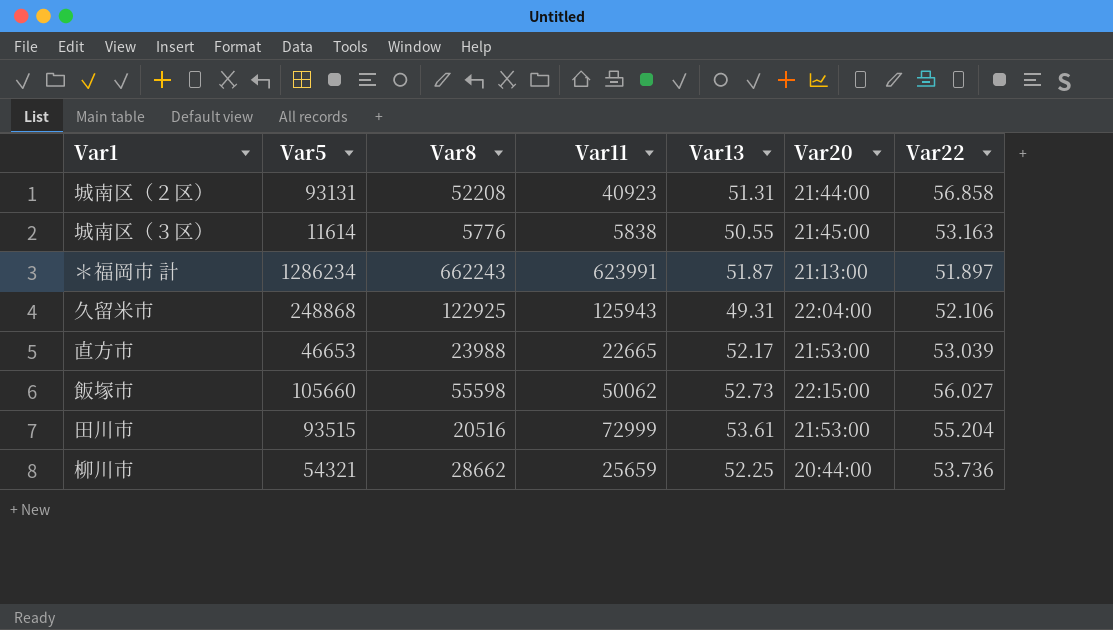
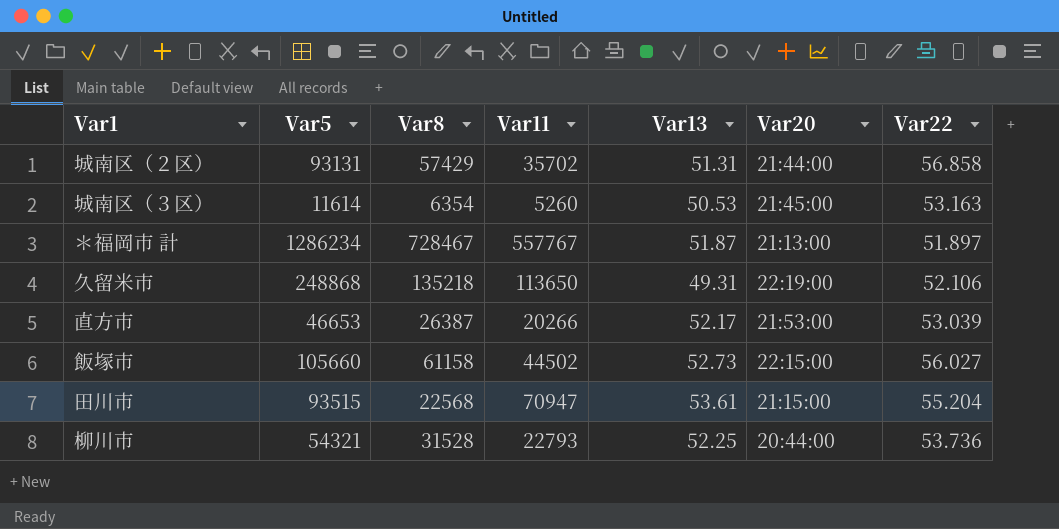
城南区（２区） | Var8: 52208 -> 57429
城南区（２区） | Var11: 40923 -> 35702
城南区（３区） | Var8: 5776 -> 6354
城南区（３区） | Var11: 5838 -> 5260
城南区（３区） | Var13: 50.55 -> 50.53
＊福岡市 計 | Var8: 662243 -> 728467
＊福岡市 計 | Var11: 623991 -> 557767
久留米市 | Var8: 122925 -> 135218
久留米市 | Var11: 125943 -> 113650
久留米市 | Var20: 22:04:00 -> 22:19:00
直方市 | Var8: 23988 -> 26387
直方市 | Var11: 22665 -> 20266
飯塚市 | Var8: 55598 -> 61158
飯塚市 | Var11: 50062 -> 44502
田川市 | Var8: 20516 -> 22568
田川市 | Var11: 72999 -> 70947
田川市 | Var20: 21:53:00 -> 21:15:00
柳川市 | Var8: 28662 -> 31528
柳川市 | Var11: 25659 -> 22793

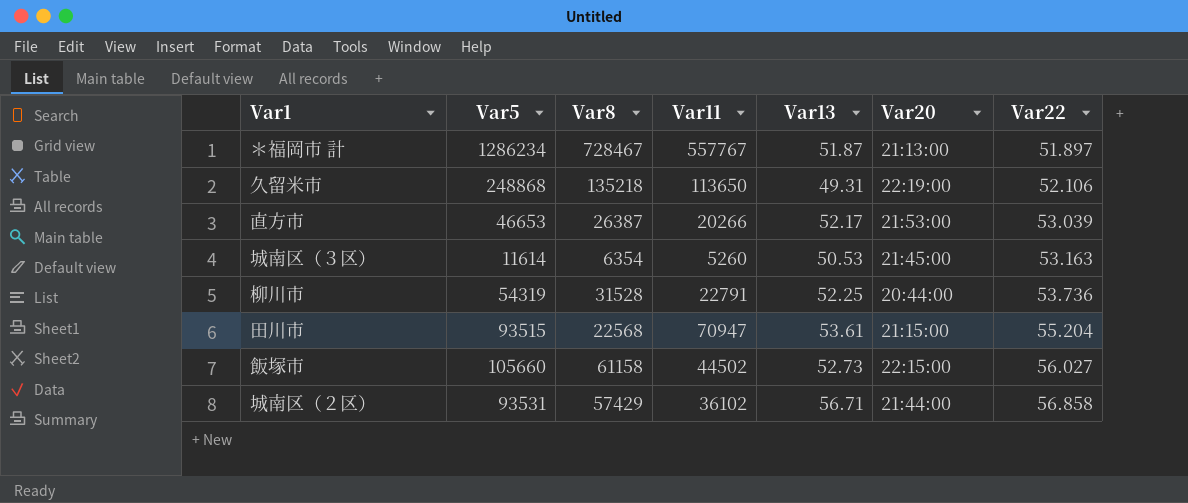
row order: none -> Var22 ascending
柳川市 | Var5: 54321 -> 54319
柳川市 | Var11: 22793 -> 22791
城南区（２区） | Var5: 93131 -> 93531
城南区（２区） | Var11: 35702 -> 36102
城南区（２区） | Var13: 51.31 -> 56.71

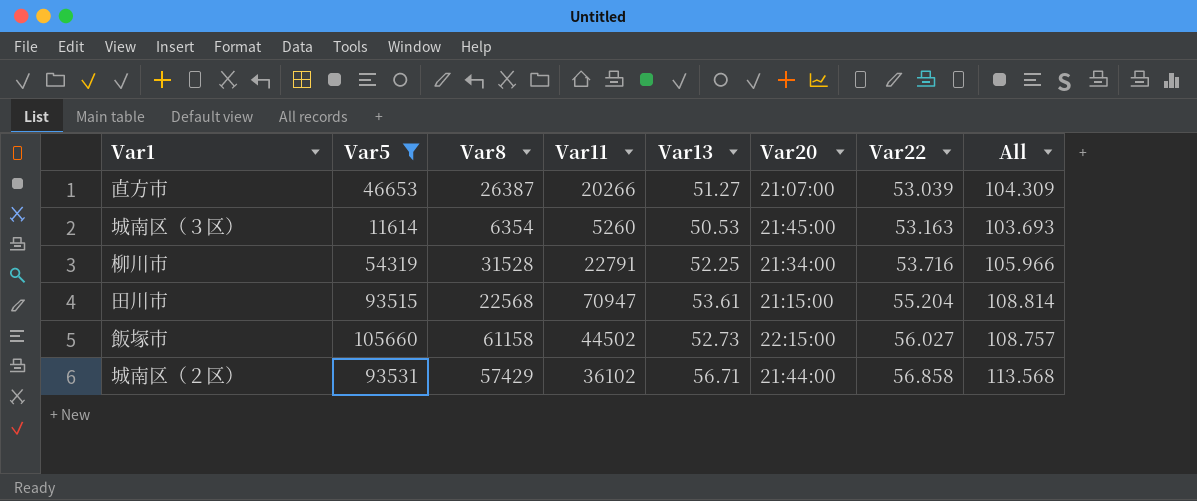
filter: none -> Var5 <= 105660
column All | formula: none -> [Var13] + [Var22]
直方市 | Var13: 52.17 -> 51.27
直方市 | Var20: 21:53:00 -> 21:07:00
柳川市 | Var20: 20:44:00 -> 21:34:00
柳川市 | Var22: 53.736 -> 53.716

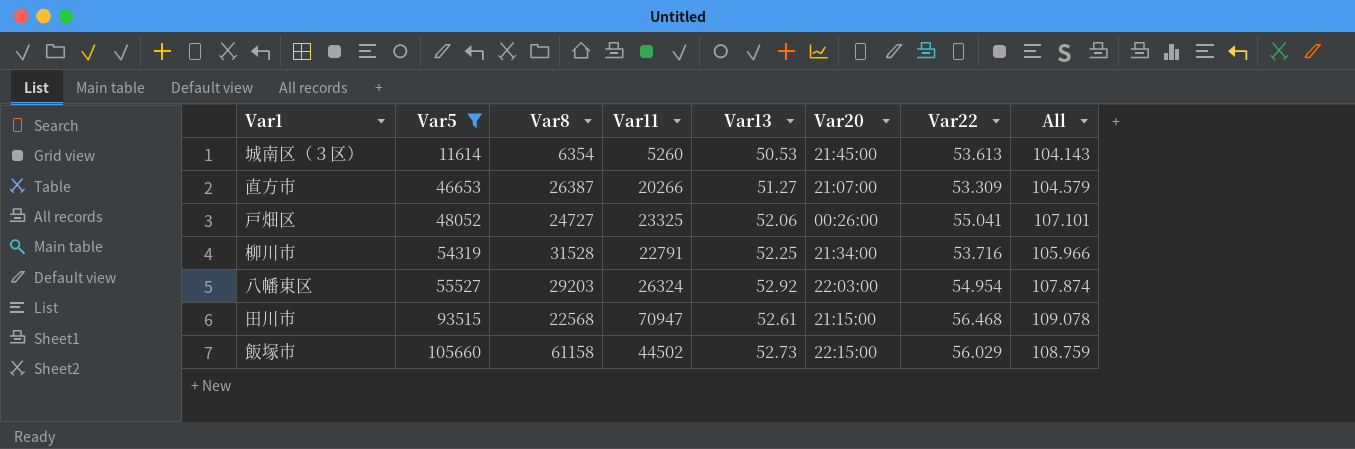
row order: Var22 ascending -> Var5 ascending
row 城南区（２区）: 93531 | 57429 | 36102 | 56.71 | 21:44:00 | 56.858 | 113.568 -> none
城南区（３区） | Var22: 53.163 -> 53.613
城南区（３区） | All: 103.693 -> 104.143
直方市 | Var22: 53.039 -> 53.309
直方市 | All: 104.309 -> 104.579
row 戸畑区: none -> 48052 | 24727 | 23325 | 52.06 | 00:26:00 | 55.041 | 107.101
row 八幡東区: none -> 55527 | 29203 | 26324 | 52.92 | 22:03:00 | 54.954 | 107.874
田川市 | Var13: 53.61 -> 52.61
田川市 | Var22: 55.204 -> 56.468
田川市 | All: 108.814 -> 109.078
飯塚市 | Var22: 56.027 -> 56.029
飯塚市 | All: 108.757 -> 108.759

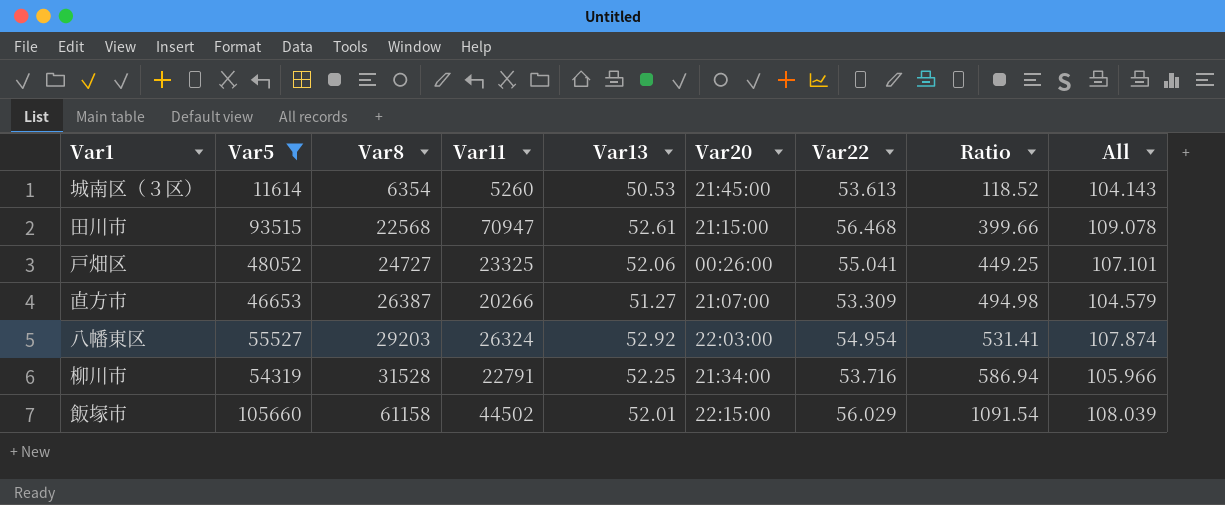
row order: Var5 ascending -> Var8 ascending
column Ratio | formula: none -> [Var8] / [Var22]
飯塚市 | Var13: 52.73 -> 52.01
飯塚市 | All: 108.759 -> 108.039

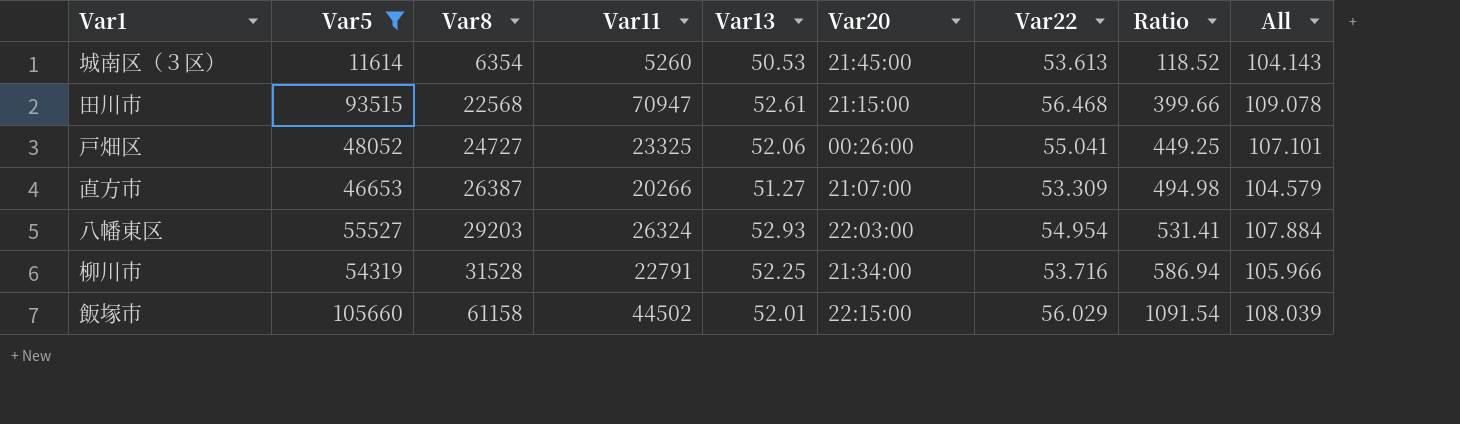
八幡東区 | Var13: 52.92 -> 52.93
八幡東区 | All: 107.874 -> 107.884

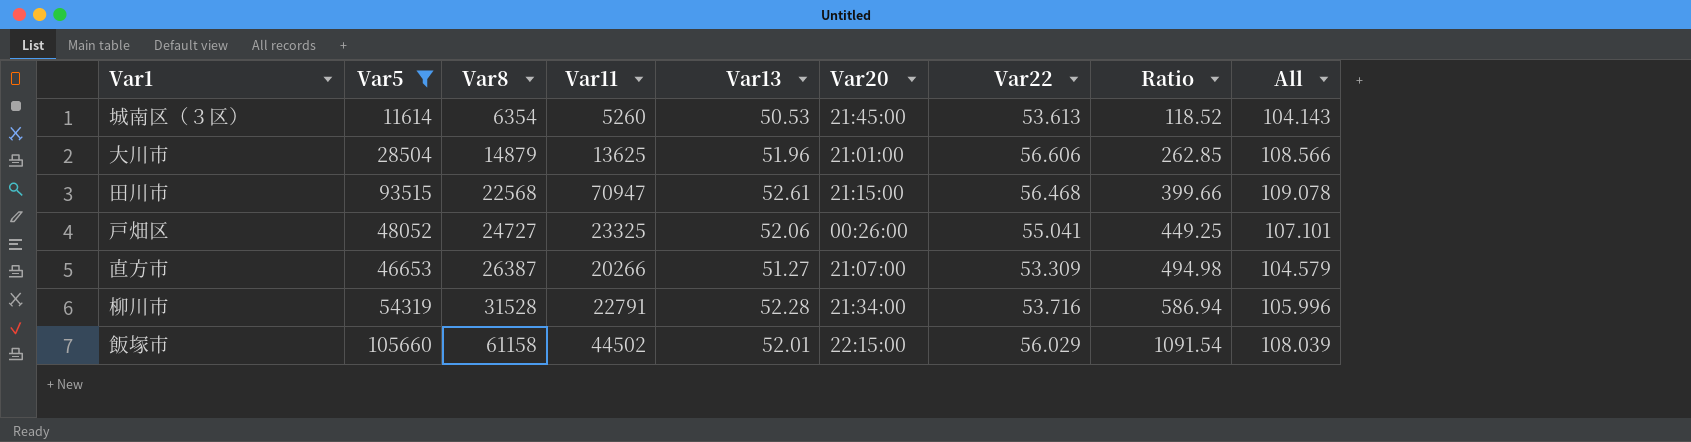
row 八幡東区: 55527 | 29203 | 26324 | 52.93 | 22:03:00 | 54.954 | 531.41 | 107.884 -> none
row 大川市: none -> 28504 | 14879 | 13625 | 51.96 | 21:01:00 | 56.606 | 262.85 | 108.566
柳川市 | Var13: 52.25 -> 52.28
柳川市 | All: 105.966 -> 105.996

